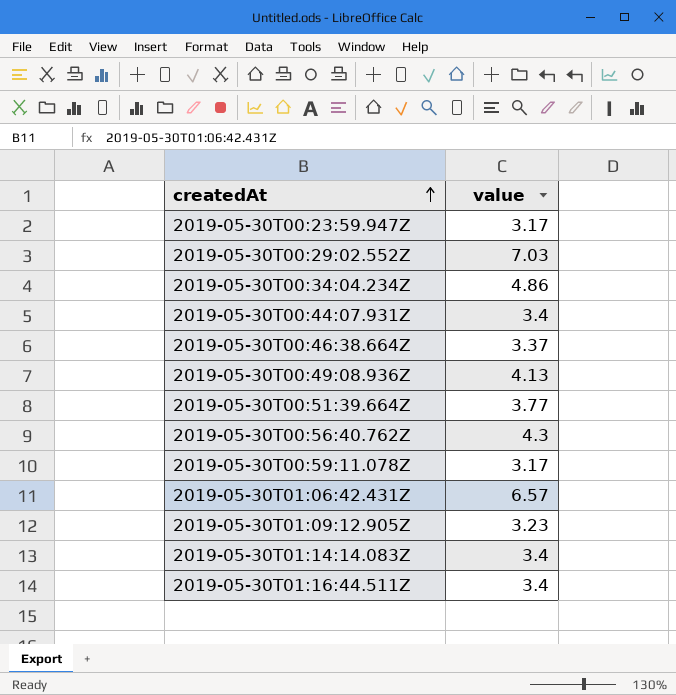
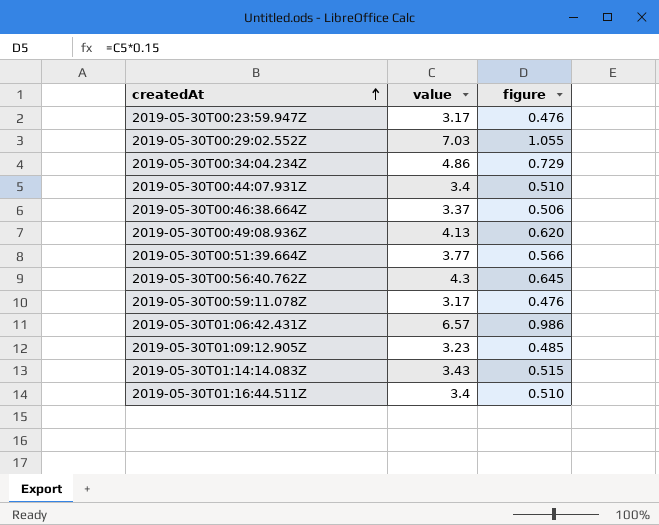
column figure | formula: none -> [value] * 0.15
2019-05-30T01:14:14.083Z | value: 3.4 -> 3.43

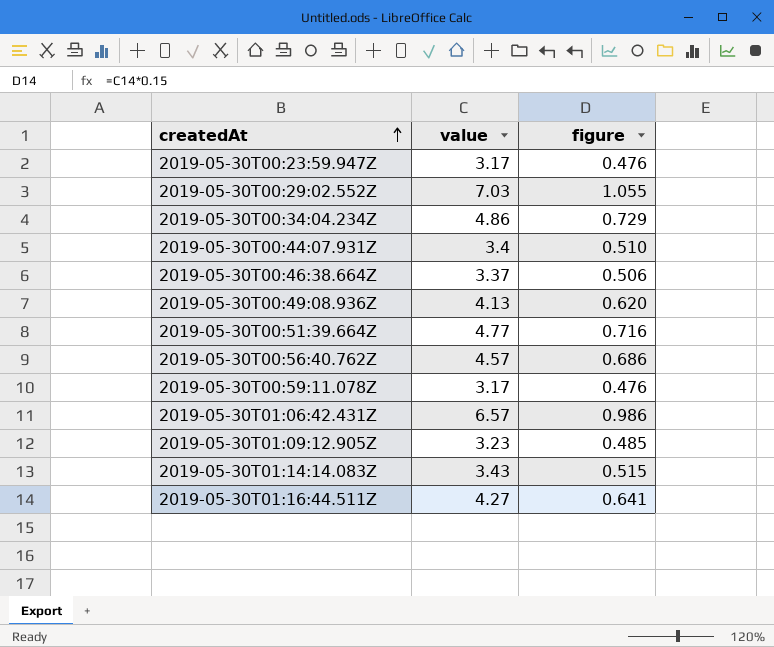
2019-05-30T00:51:39.664Z | value: 3.77 -> 4.77
2019-05-30T00:51:39.664Z | figure: 0.566 -> 0.716
2019-05-30T00:56:40.762Z | value: 4.3 -> 4.57
2019-05-30T00:56:40.762Z | figure: 0.645 -> 0.686
2019-05-30T01:16:44.511Z | value: 3.4 -> 4.27
2019-05-30T01:16:44.511Z | figure: 0.510 -> 0.641

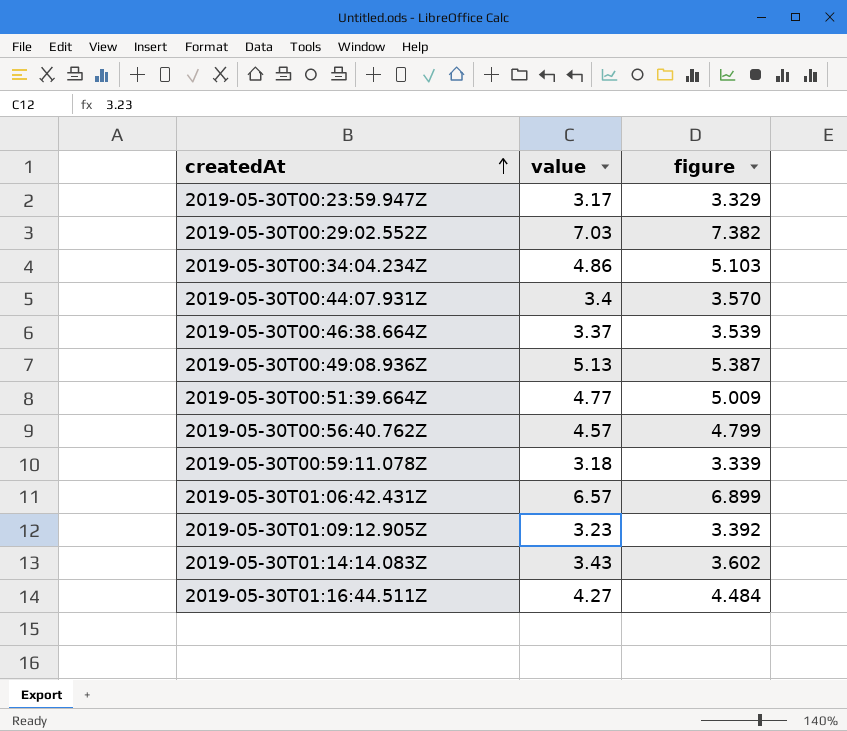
column figure | formula: [value] * 0.15 -> [value] * 1.05
2019-05-30T00:49:08.936Z | value: 4.13 -> 5.13
2019-05-30T00:59:11.078Z | value: 3.17 -> 3.18

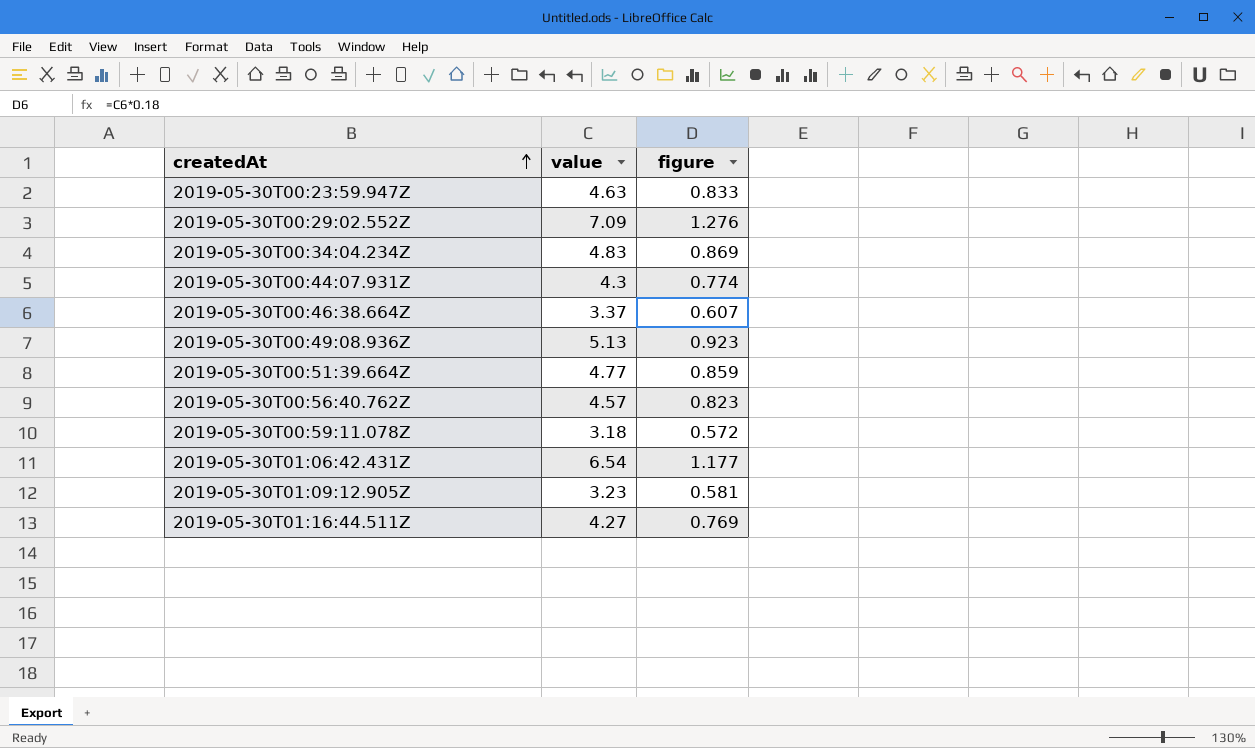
column figure | formula: [value] * 1.05 -> [value] * 0.18
row 2019-05-30T01:14:14.083Z: 3.43 | 3.602 -> none
2019-05-30T00:23:59.947Z | value: 3.17 -> 4.63
2019-05-30T00:29:02.552Z | value: 7.03 -> 7.09
2019-05-30T00:34:04.234Z | value: 4.86 -> 4.83
2019-05-30T00:44:07.931Z | value: 3.4 -> 4.3
2019-05-30T01:06:42.431Z | value: 6.57 -> 6.54

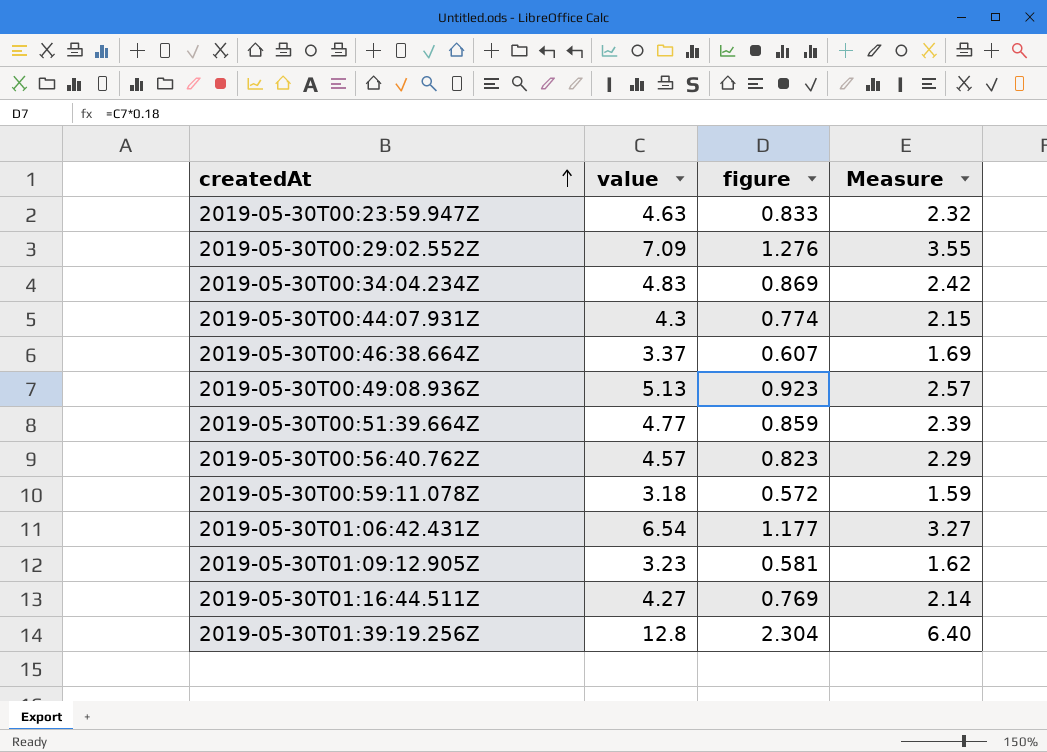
column Measure | formula: none -> [value] * 0.5
row 2019-05-30T01:39:19.256Z: none -> 12.8 | 2.304 | 6.40

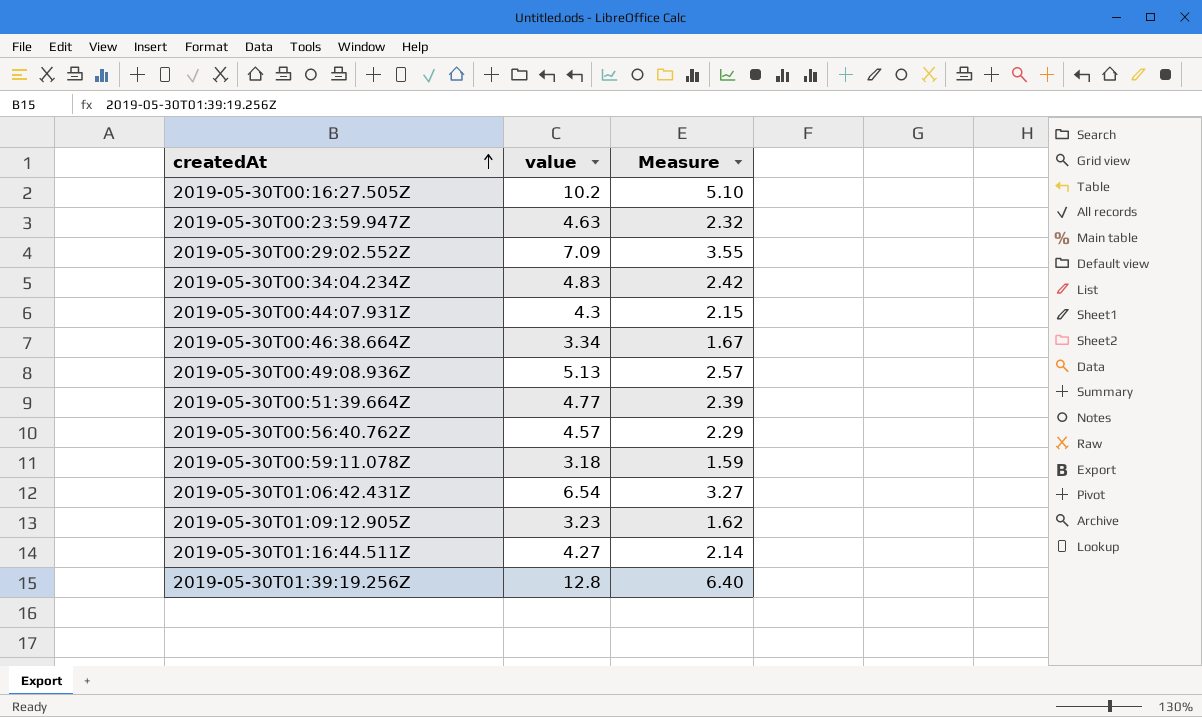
column figure | formula: [value] * 0.18 -> none
row 2019-05-30T00:16:27.505Z: none -> 10.2 | 5.10
2019-05-30T00:46:38.664Z | value: 3.37 -> 3.34
2019-05-30T00:46:38.664Z | Measure: 1.69 -> 1.67

